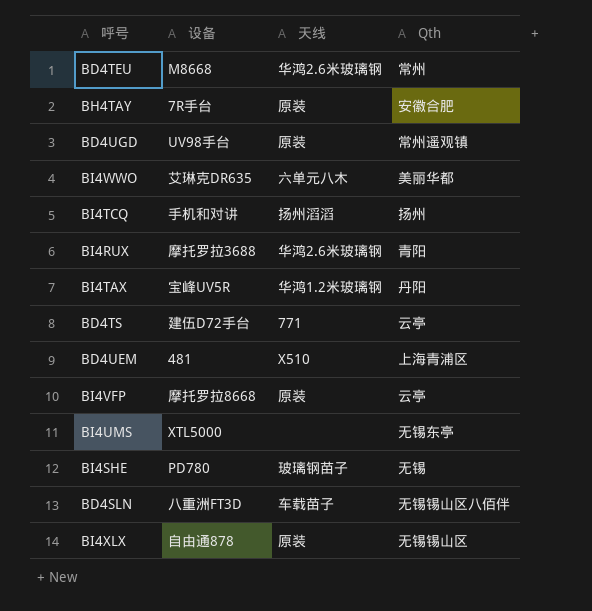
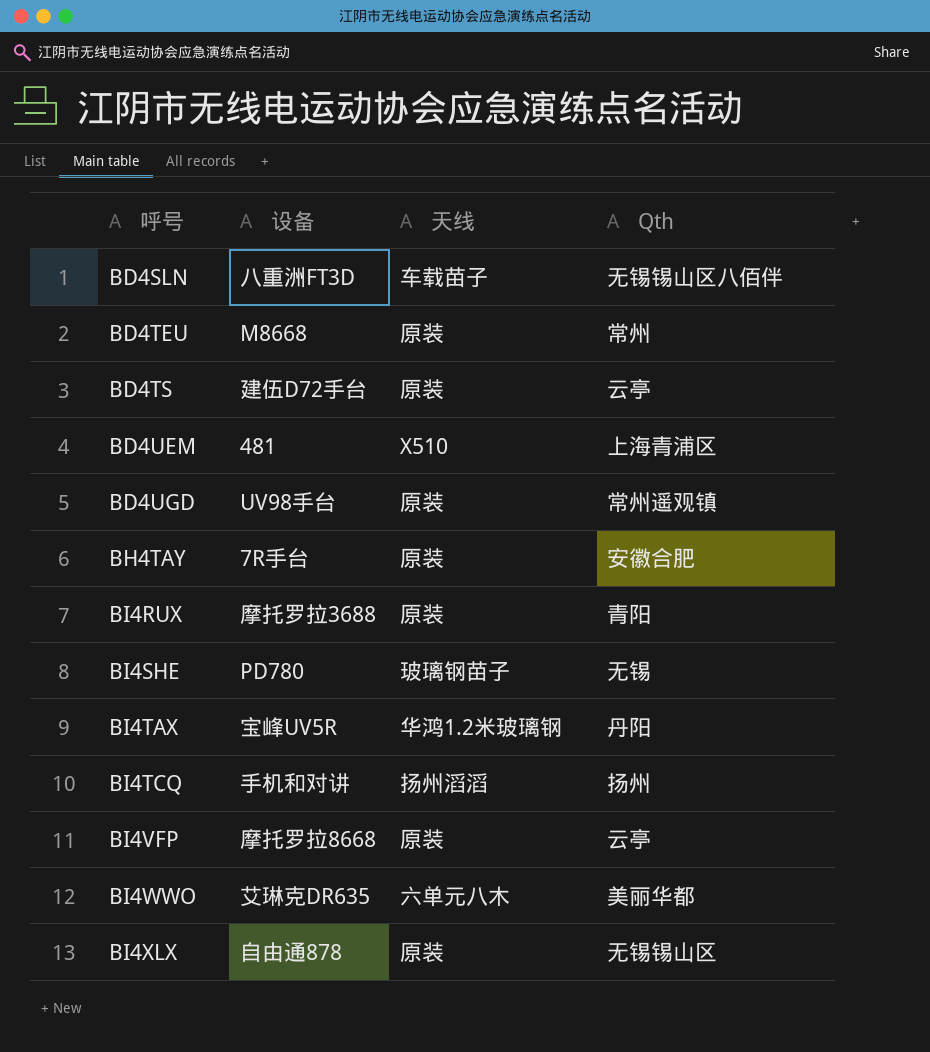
row order: none -> 呼号 ascending
row BI4UMS: XTL5000 | none | 无锡东亭 -> none
BD4TEU | 天线: 华鸿2.6米玻璃钢 -> 原装
BD4TS | 天线: 771 -> 原装
BI4RUX | 天线: 华鸿2.6米玻璃钢 -> 原装

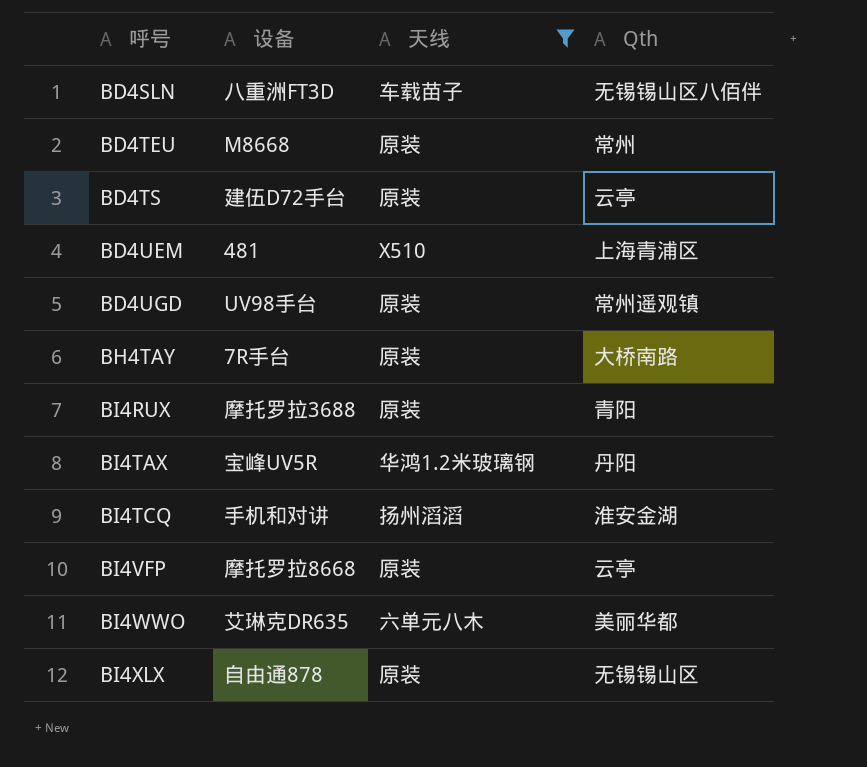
filter: none -> 天线 != 玻璃钢苗子
BH4TAY | Qth: 安徽合肥 -> 大桥南路
BI4TCQ | Qth: 扬州 -> 淮安金湖

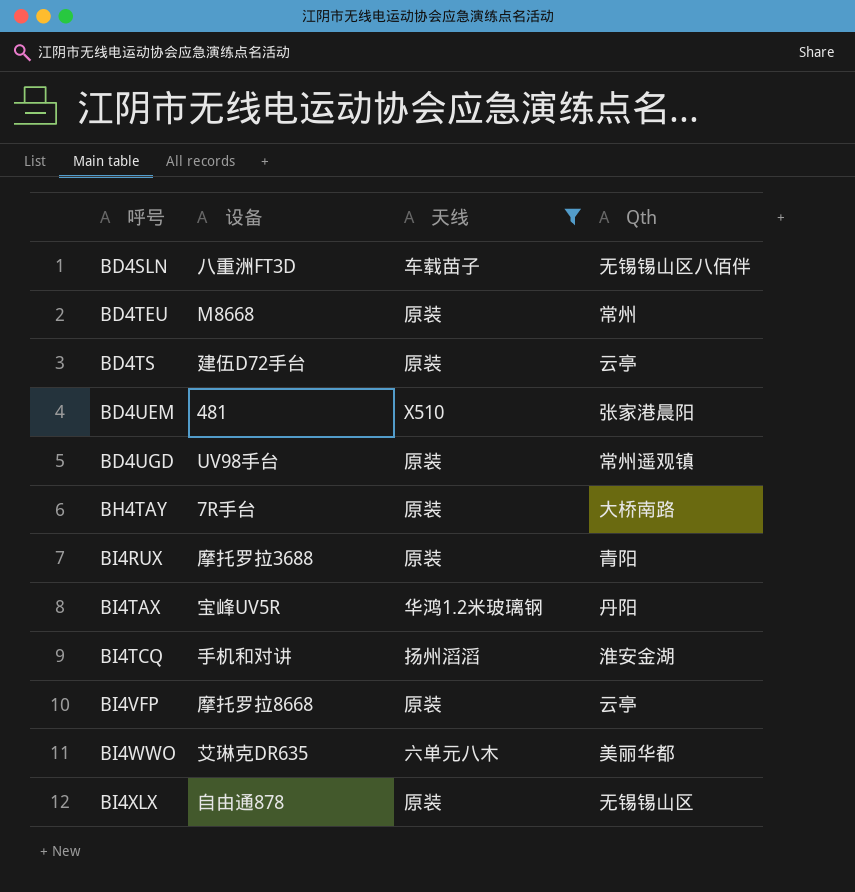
BD4UEM | Qth: 上海青浦区 -> 张家港晨阳

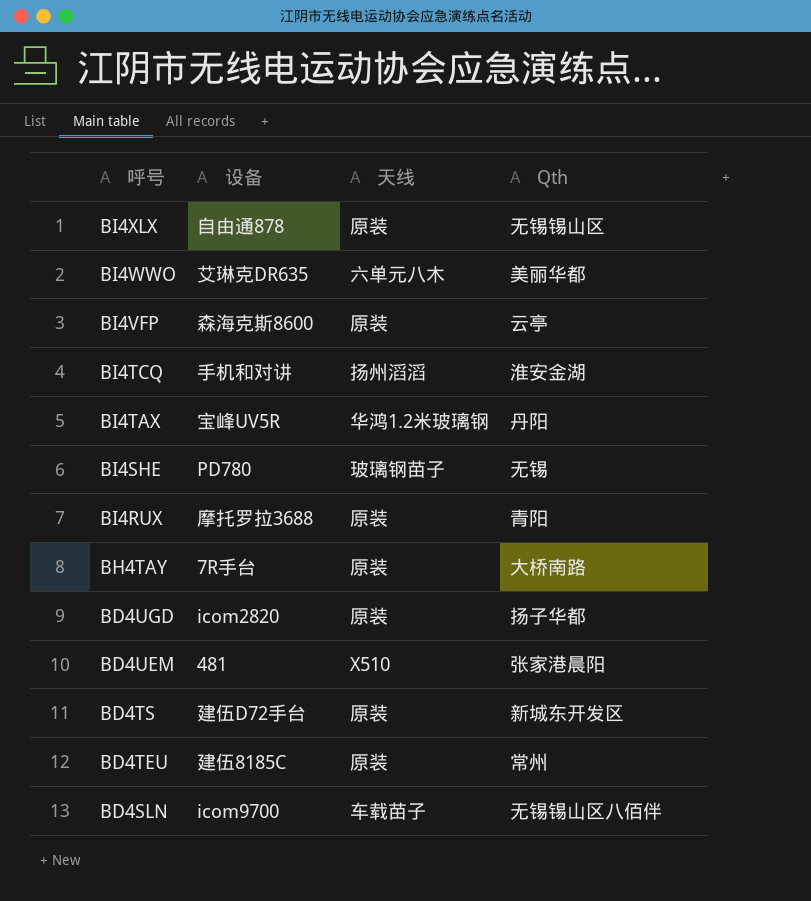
filter: 天线 != 玻璃钢苗子 -> none
row order: 呼号 ascending -> 呼号 descending
BI4VFP | 设备: 摩托罗拉8668 -> 森海克斯8600
BD4UGD | 设备: UV98手台 -> icom2820
BD4UGD | Qth: 常州遥观镇 -> 扬子华都
BD4TS | Qth: 云亭 -> 新城东开发区
BD4TEU | 设备: M8668 -> 建伍8185C
BD4SLN | 设备: 八重洲FT3D -> icom9700

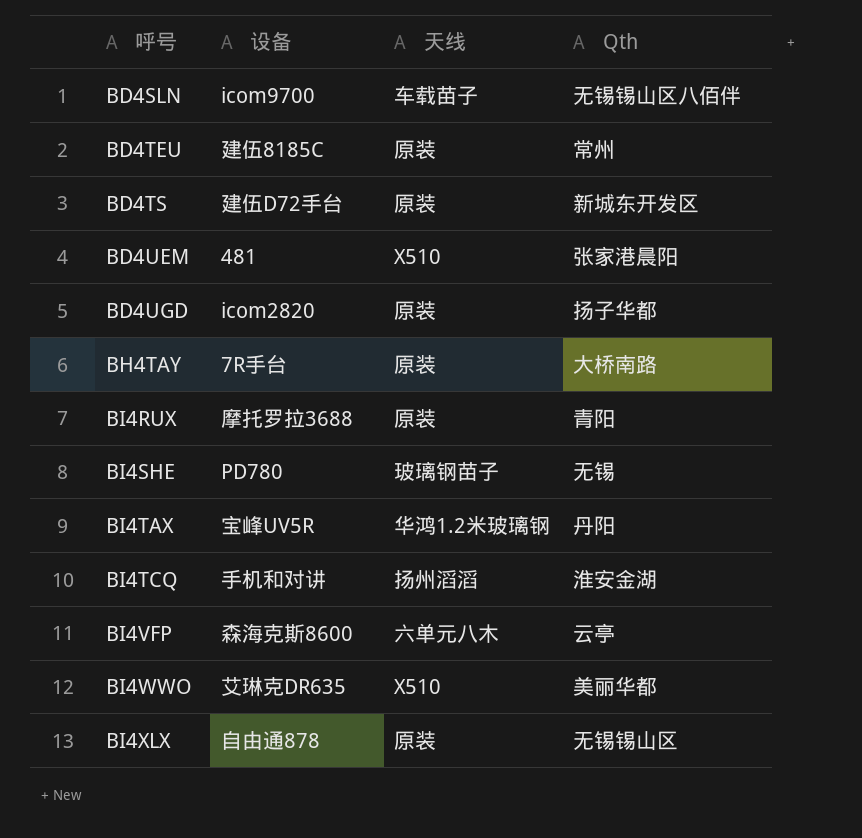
row order: 呼号 descending -> 呼号 ascending
BI4VFP | 天线: 原装 -> 六单元八木
BI4WWO | 天线: 六单元八木 -> X510

